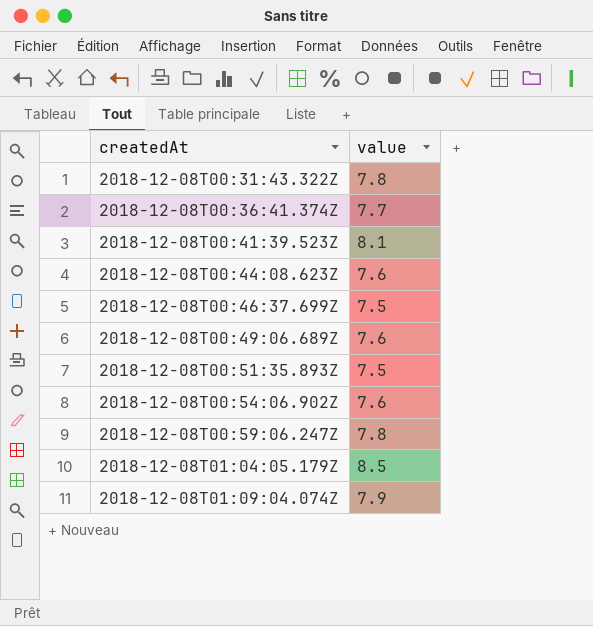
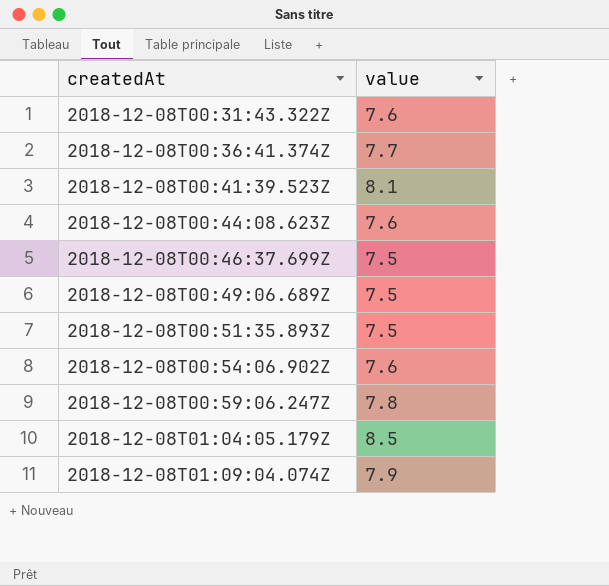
2018-12-08T00:31:43.322Z | value: 7.8 -> 7.6
2018-12-08T00:49:06.689Z | value: 7.6 -> 7.5

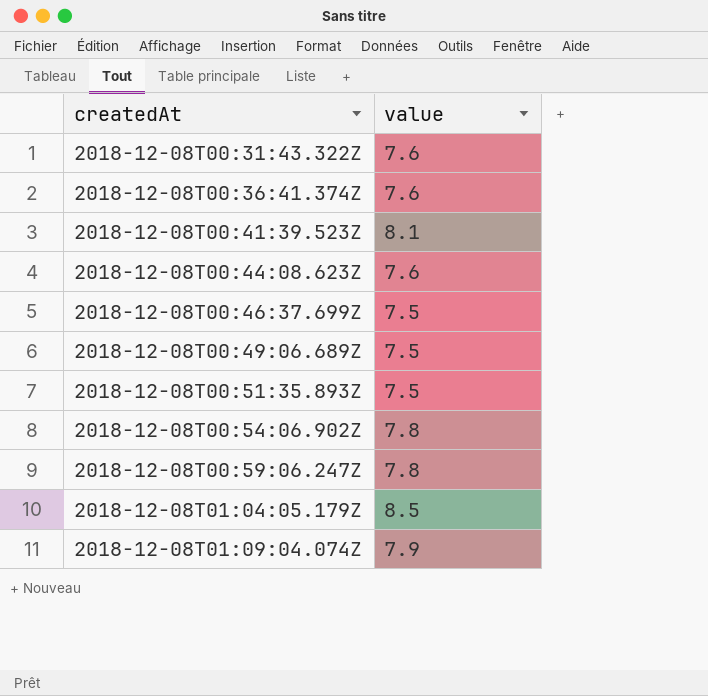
2018-12-08T00:36:41.374Z | value: 7.7 -> 7.6
2018-12-08T00:54:06.902Z | value: 7.6 -> 7.8

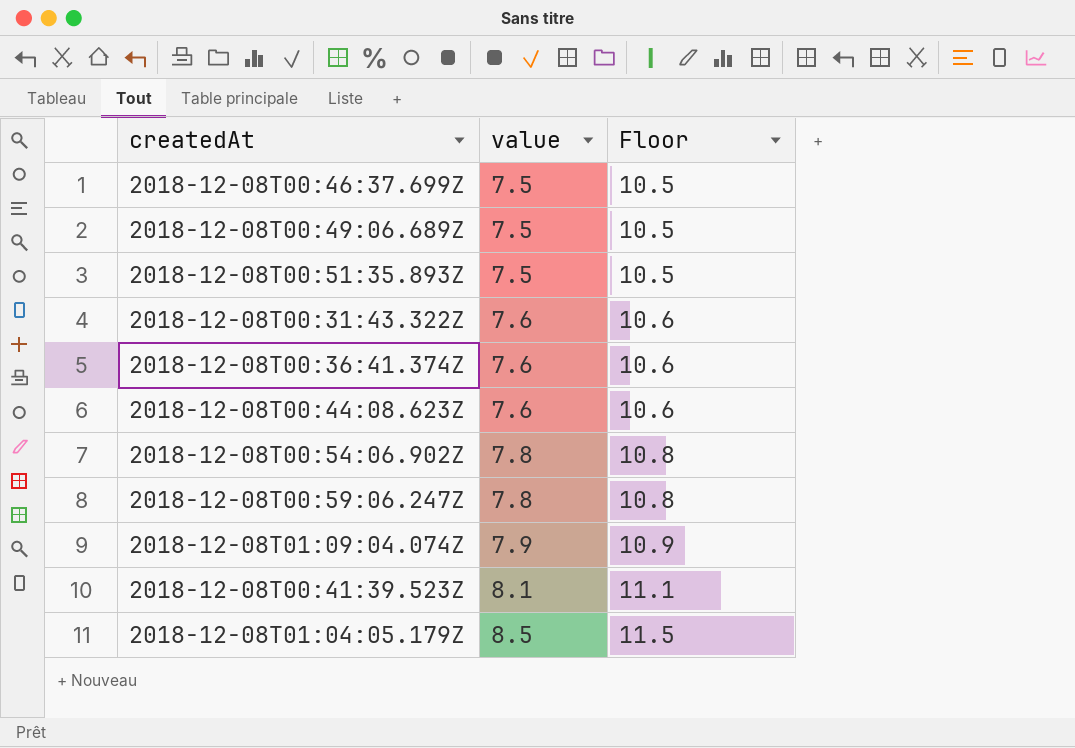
row order: createdAt ascending -> value ascending
column Floor | formula: none -> [value] + 3

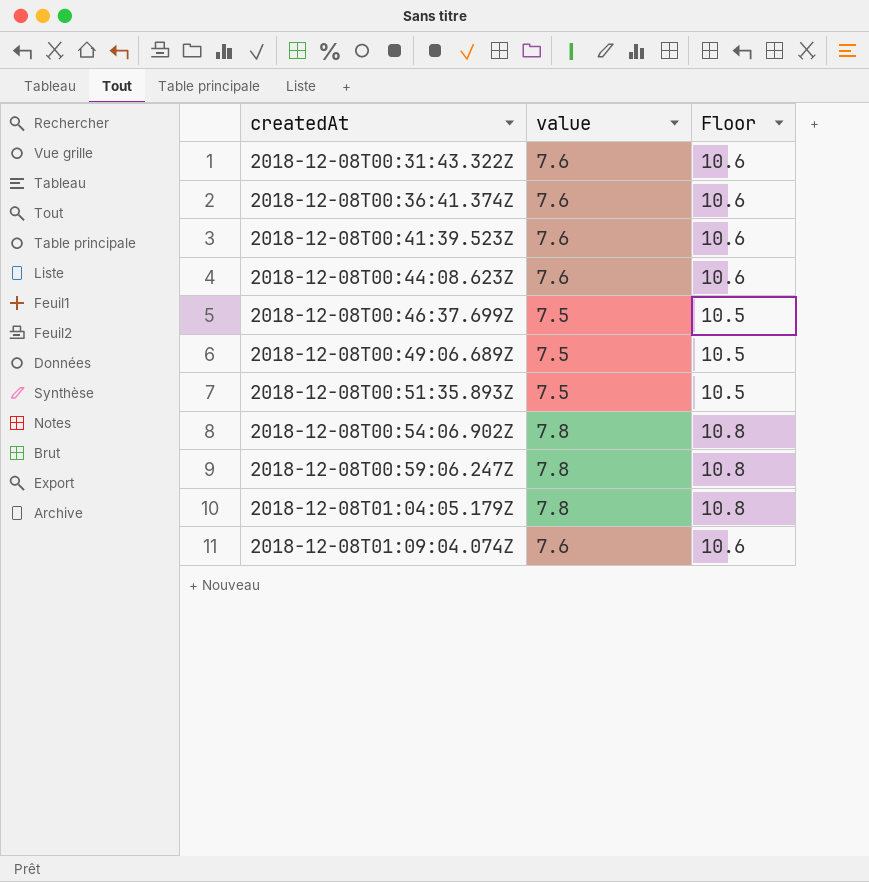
row order: value ascending -> createdAt ascending
2018-12-08T00:41:39.523Z | value: 8.1 -> 7.6
2018-12-08T00:41:39.523Z | Floor: 11.1 -> 10.6
2018-12-08T01:04:05.179Z | value: 8.5 -> 7.8
2018-12-08T01:04:05.179Z | Floor: 11.5 -> 10.8
2018-12-08T01:09:04.074Z | value: 7.9 -> 7.6
2018-12-08T01:09:04.074Z | Floor: 10.9 -> 10.6

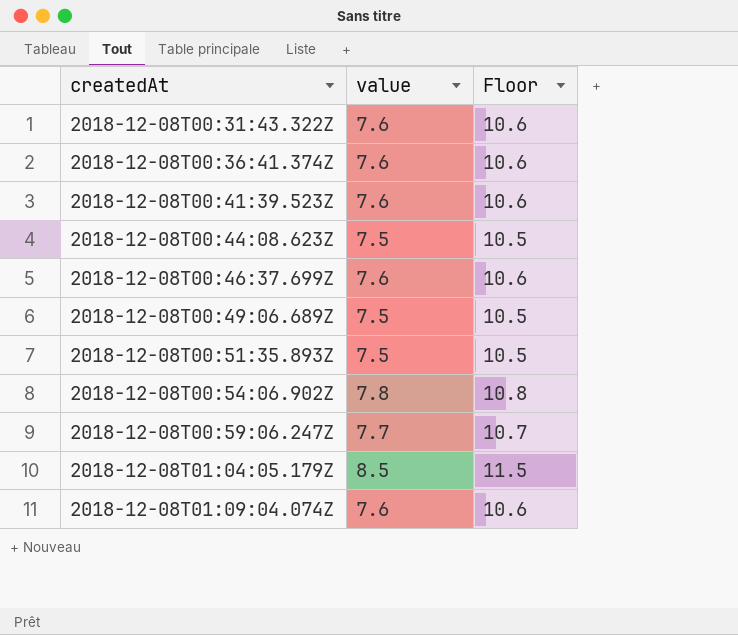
2018-12-08T00:44:08.623Z | value: 7.6 -> 7.5
2018-12-08T00:44:08.623Z | Floor: 10.6 -> 10.5
2018-12-08T00:46:37.699Z | value: 7.5 -> 7.6
2018-12-08T00:46:37.699Z | Floor: 10.5 -> 10.6
2018-12-08T00:59:06.247Z | value: 7.8 -> 7.7
2018-12-08T00:59:06.247Z | Floor: 10.8 -> 10.7
2018-12-08T01:04:05.179Z | value: 7.8 -> 8.5
2018-12-08T01:04:05.179Z | Floor: 10.8 -> 11.5

